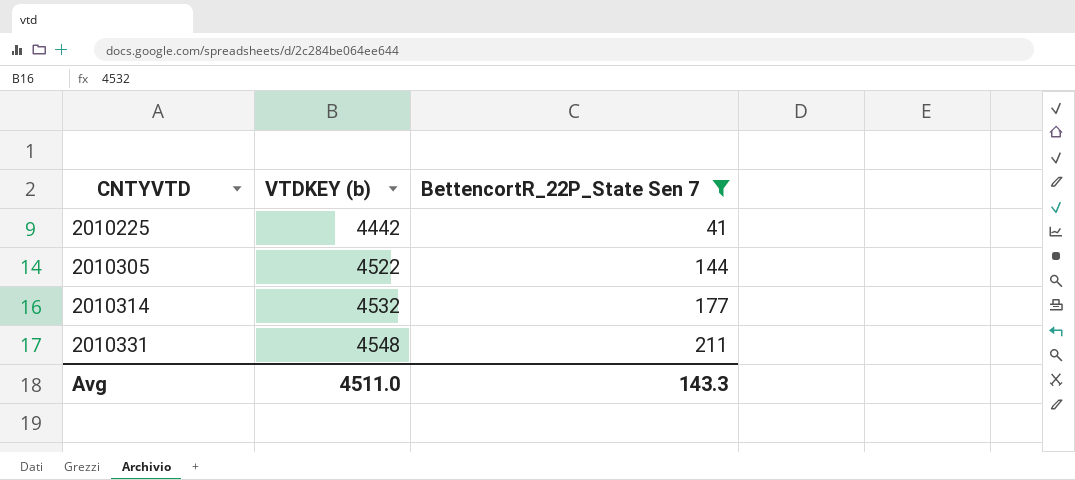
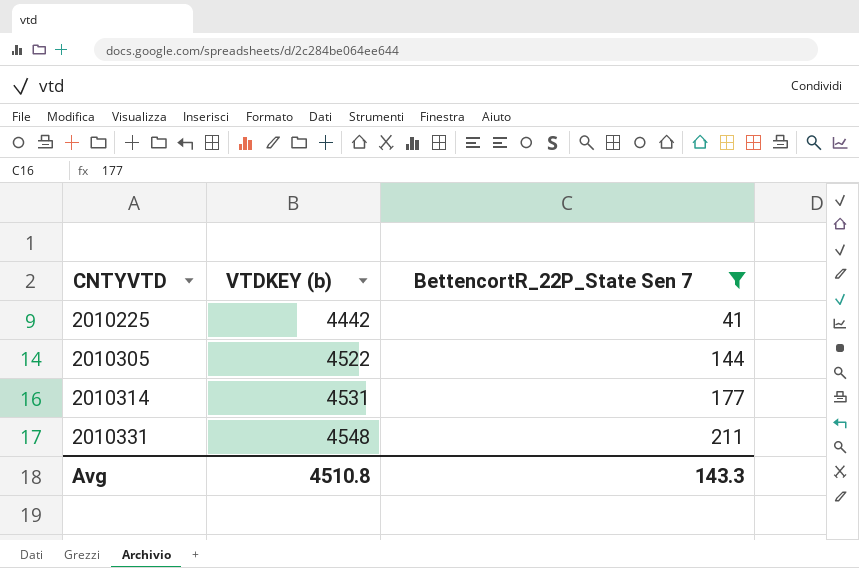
2010314 | VTDKEY (b): 4532 -> 4531
Avg | VTDKEY (b): 4511.0 -> 4510.8

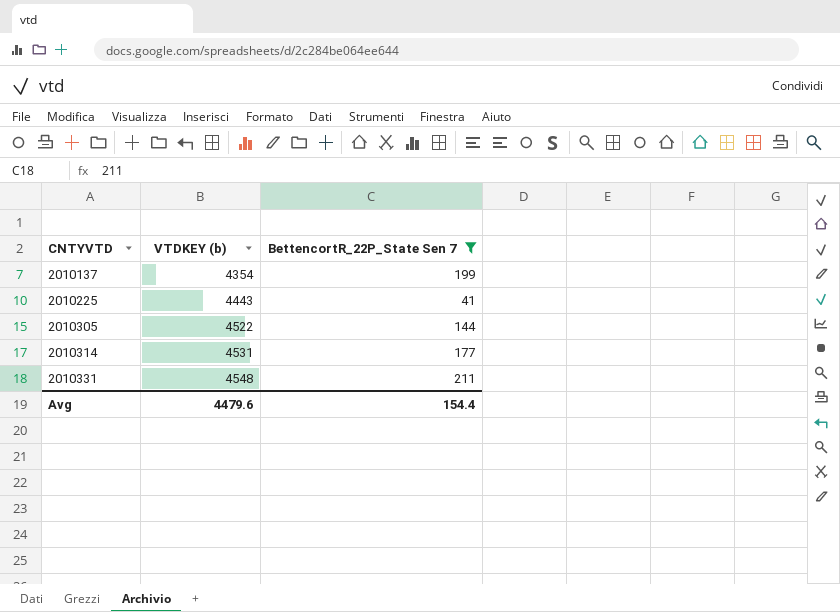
row 2010137: none -> 4354 | 199
2010225 | VTDKEY (b): 4442 -> 4443
Avg | VTDKEY (b): 4510.8 -> 4479.6
Avg | BettencortR_22P_State Sen 7: 143.3 -> 154.4

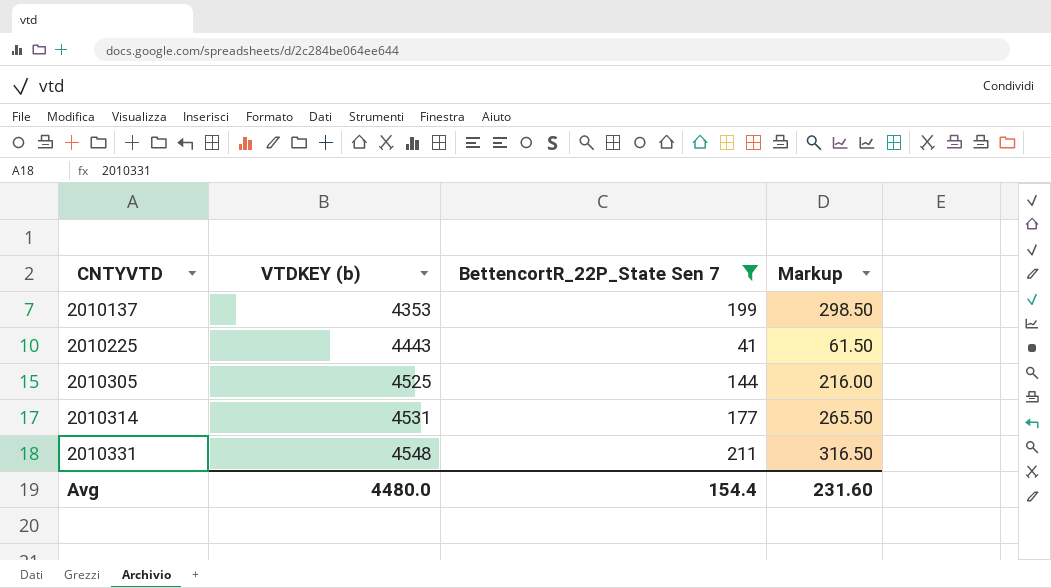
column Markup | formula: none -> [BettencortR_22P_State Sen 7] * 1.5
2010137 | VTDKEY (b): 4354 -> 4353
2010305 | VTDKEY (b): 4522 -> 4525
Avg | VTDKEY (b): 4479.6 -> 4480.0

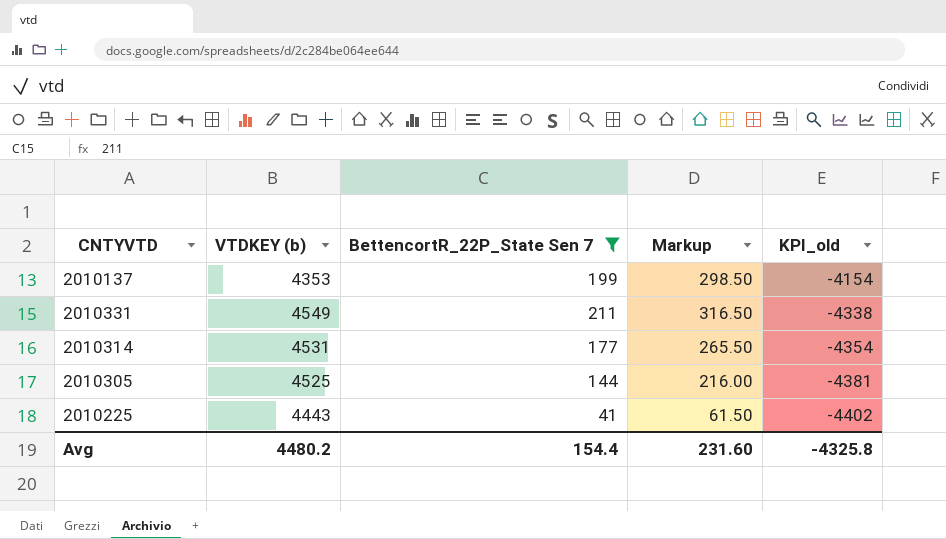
row order: CNTYVTD ascending -> KPI_old descending
column KPI_old | formula: none -> [BettencortR_22P_State Sen 7] - [VTDKEY (b)]
2010331 | VTDKEY (b): 4548 -> 4549
Avg | VTDKEY (b): 4480.0 -> 4480.2

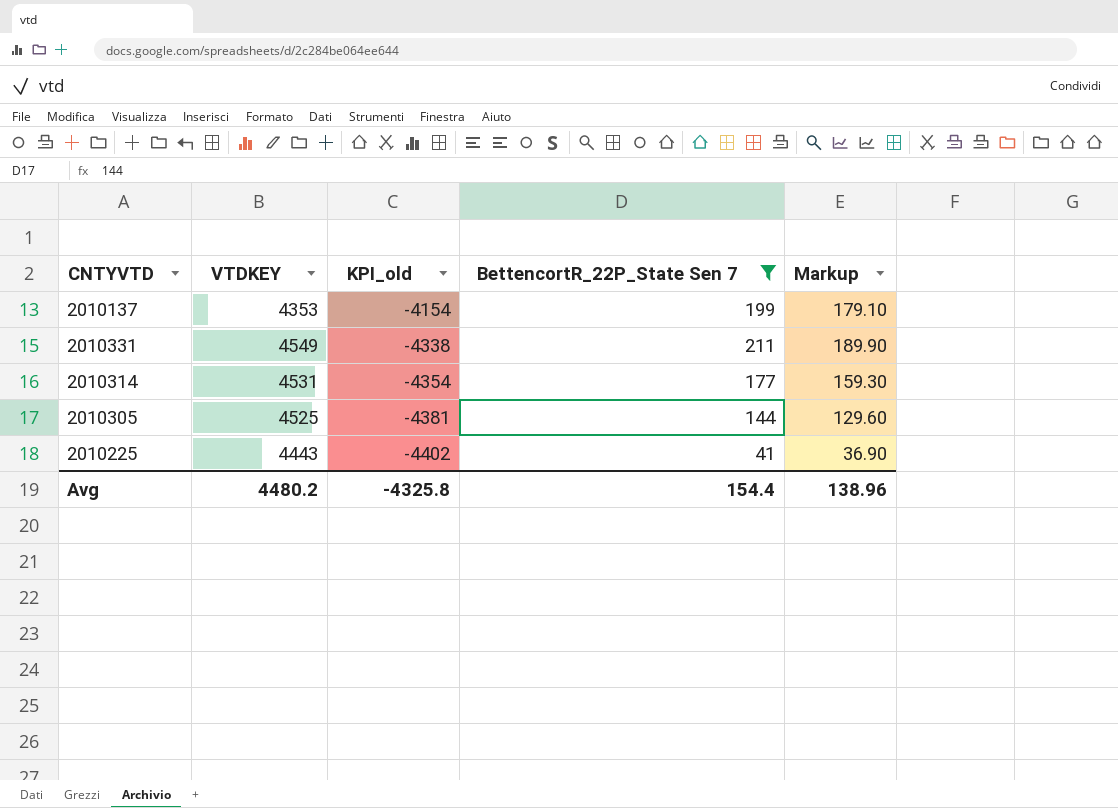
column name: VTDKEY (b) -> VTDKEY
column KPI_old | position: 5 -> 3
column Markup | formula: [BettencortR_22P_State Sen 7] * 1.5 -> [BettencortR_22P_State Sen 7] * 0.9
Avg | Markup: 231.60 -> 138.96

